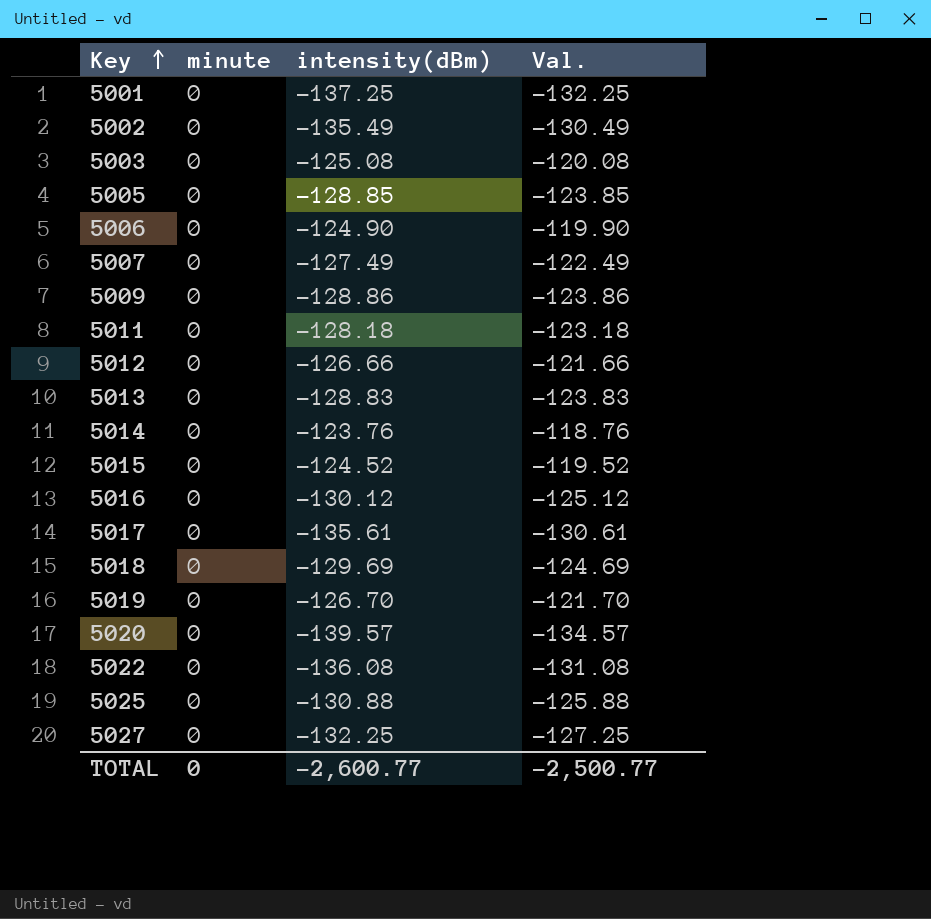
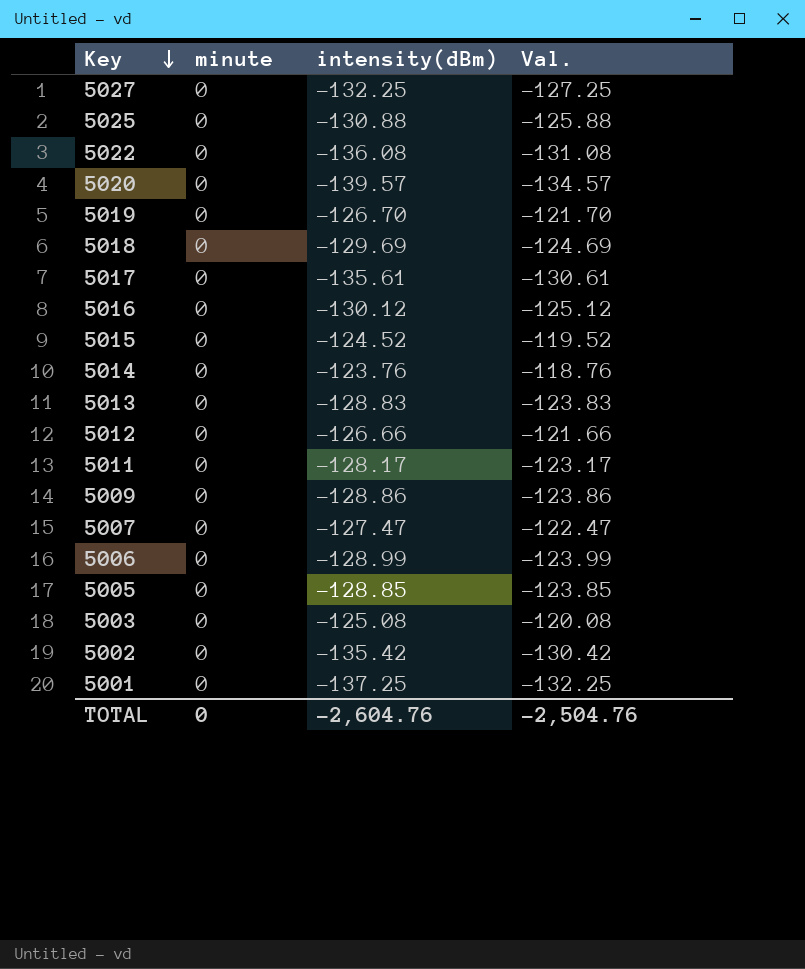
row order: Key ascending -> Key descending
5011 | intensity(dBm): -128.18 -> -128.17
5011 | Val.: -123.18 -> -123.17
5007 | intensity(dBm): -127.49 -> -127.47
5007 | Val.: -122.49 -> -122.47
5006 | intensity(dBm): -124.90 -> -128.99
5006 | Val.: -119.90 -> -123.99
5002 | intensity(dBm): -135.49 -> -135.42
5002 | Val.: -130.49 -> -130.42
TOTAL | intensity(dBm): -2,600.77 -> -2,604.76
TOTAL | Val.: -2,500.77 -> -2,504.76

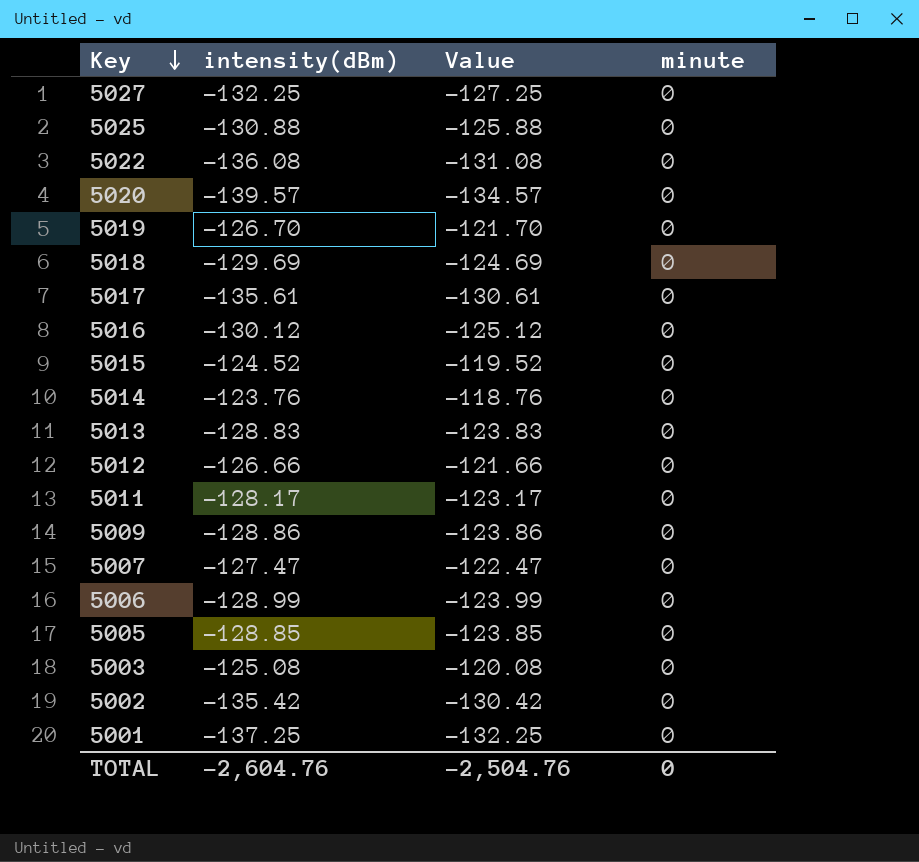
column name: Val. -> Value
column minute | position: 2 -> 4

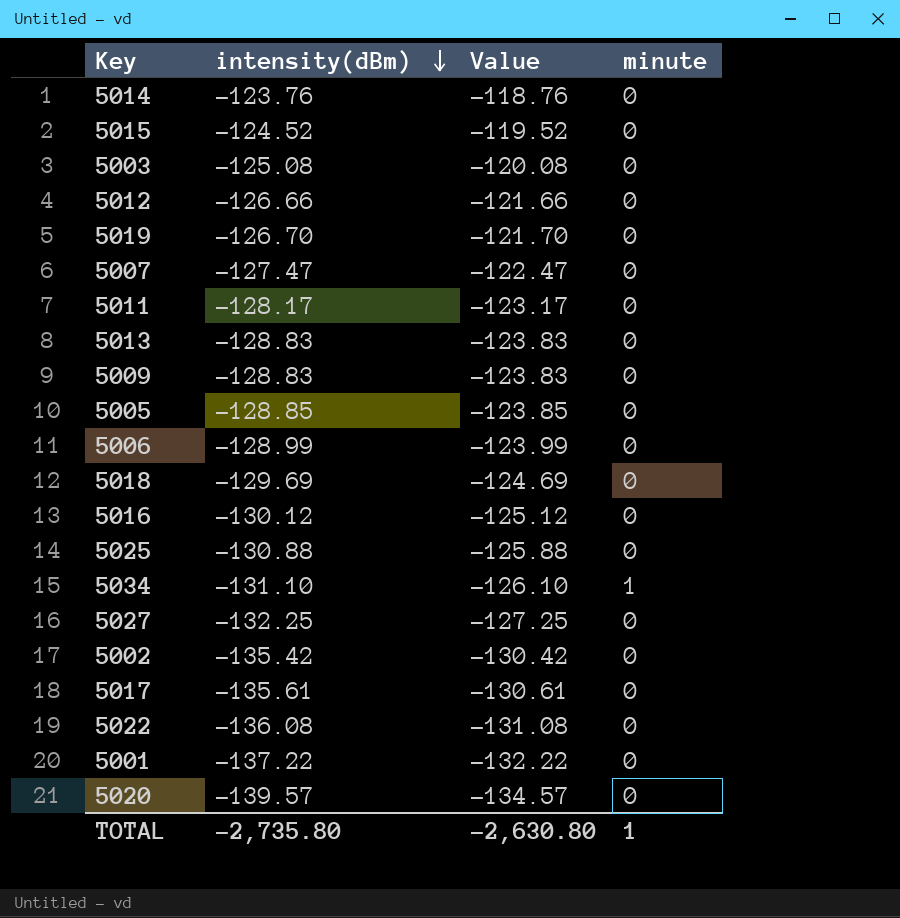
row order: Key descending -> intensity(dBm) descending
5009 | intensity(dBm): -128.86 -> -128.83
5009 | Value: -123.86 -> -123.83
row 5034: none -> -131.10 | -126.10 | 1
5001 | intensity(dBm): -137.25 -> -137.22
5001 | Value: -132.25 -> -132.22
TOTAL | intensity(dBm): -2,604.76 -> -2,735.80
TOTAL | Value: -2,504.76 -> -2,630.80
TOTAL | minute: 0 -> 1

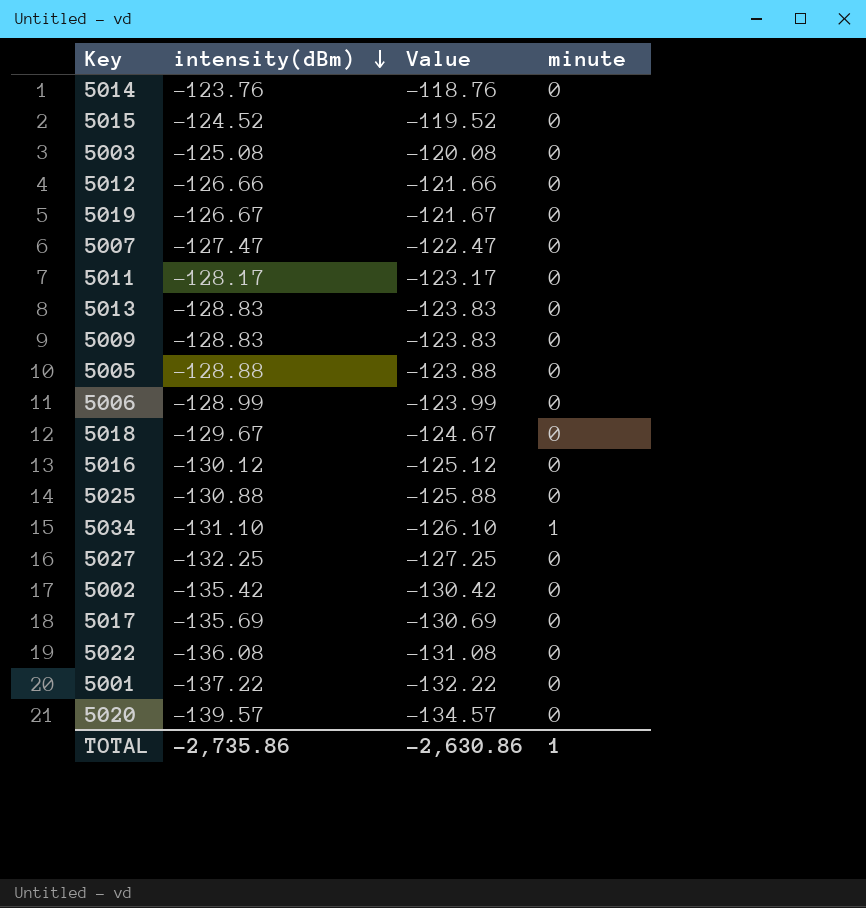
5019 | intensity(dBm): -126.70 -> -126.67
5019 | Value: -121.70 -> -121.67
5005 | intensity(dBm): -128.85 -> -128.88
5005 | Value: -123.85 -> -123.88
5018 | intensity(dBm): -129.69 -> -129.67
5018 | Value: -124.69 -> -124.67
5017 | intensity(dBm): -135.61 -> -135.69
5017 | Value: -130.61 -> -130.69
TOTAL | intensity(dBm): -2,735.80 -> -2,735.86
TOTAL | Value: -2,630.80 -> -2,630.86

